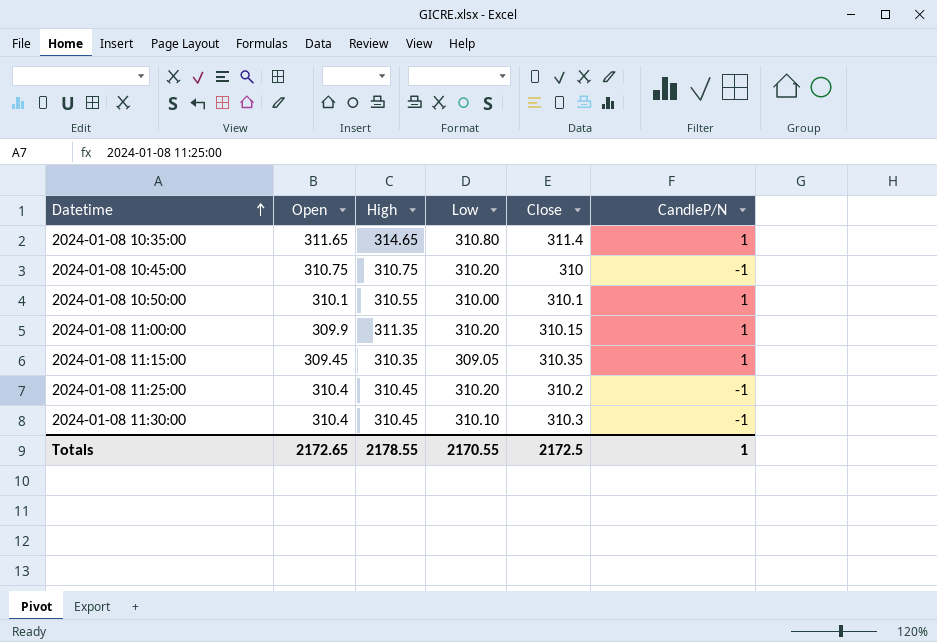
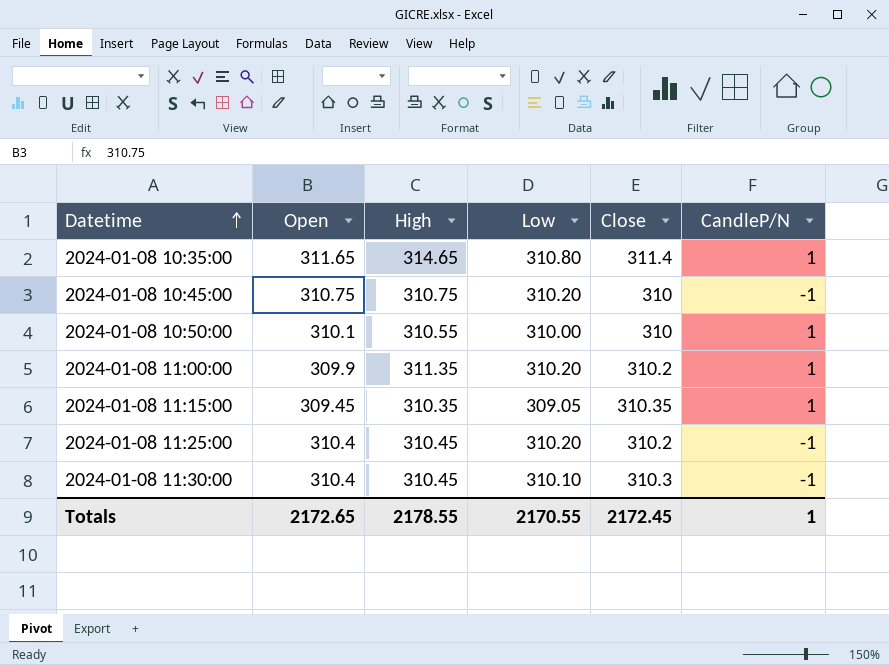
2024-01-08 10:50:00 | Close: 310.1 -> 310
2024-01-08 11:00:00 | Close: 310.15 -> 310.2
Totals | Close: 2172.5 -> 2172.45

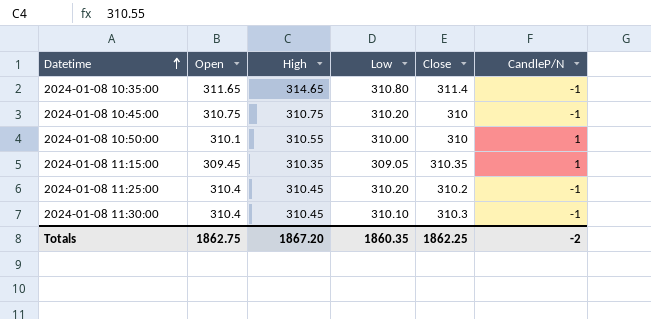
row 2024-01-08 11:00:00: 309.9 | 311.35 | 310.20 | 310.2 | 1 -> none
2024-01-08 10:35:00 | CandleP/N: 1 -> -1
Totals | Open: 2172.65 -> 1862.75
Totals | High: 2178.55 -> 1867.20
Totals | Low: 2170.55 -> 1860.35
Totals | Close: 2172.45 -> 1862.25
Totals | CandleP/N: 1 -> -2

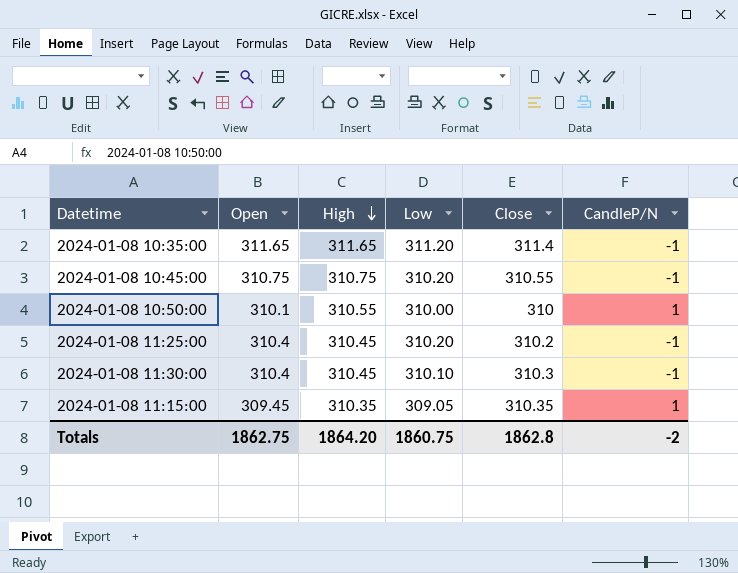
row order: Datetime ascending -> High descending
2024-01-08 10:35:00 | High: 314.65 -> 311.65
2024-01-08 10:35:00 | Low: 310.80 -> 311.20
2024-01-08 10:45:00 | Close: 310 -> 310.55
Totals | High: 1867.20 -> 1864.20
Totals | Low: 1860.35 -> 1860.75
Totals | Close: 1862.25 -> 1862.8

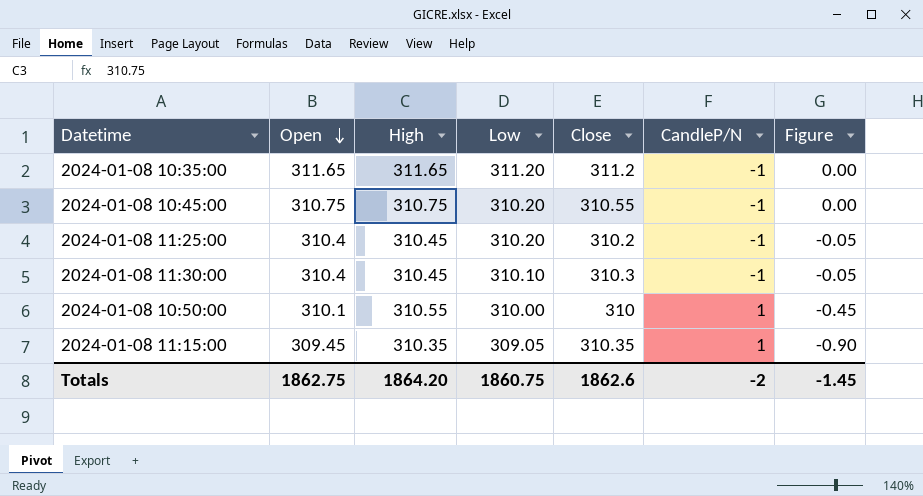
row order: High descending -> Open descending
column Figure | formula: none -> [Open] - [High]
2024-01-08 10:35:00 | Close: 311.4 -> 311.2
Totals | Close: 1862.8 -> 1862.6

